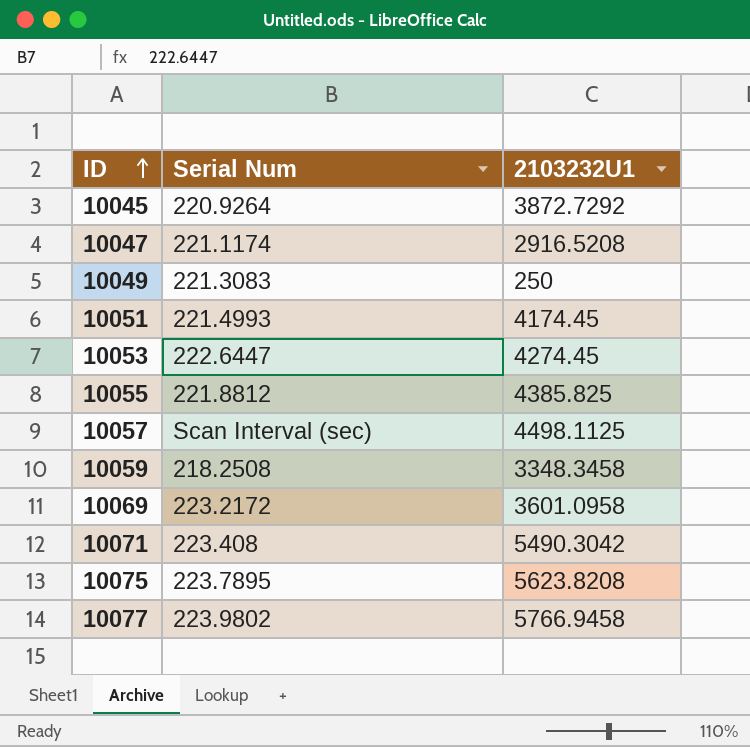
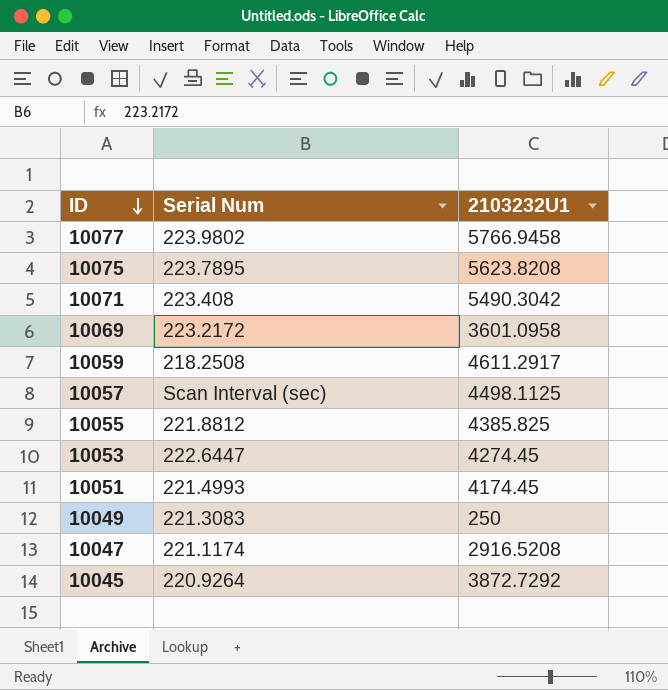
row order: ID ascending -> ID descending
10059 | 2103232U1: 3348.3458 -> 4611.2917

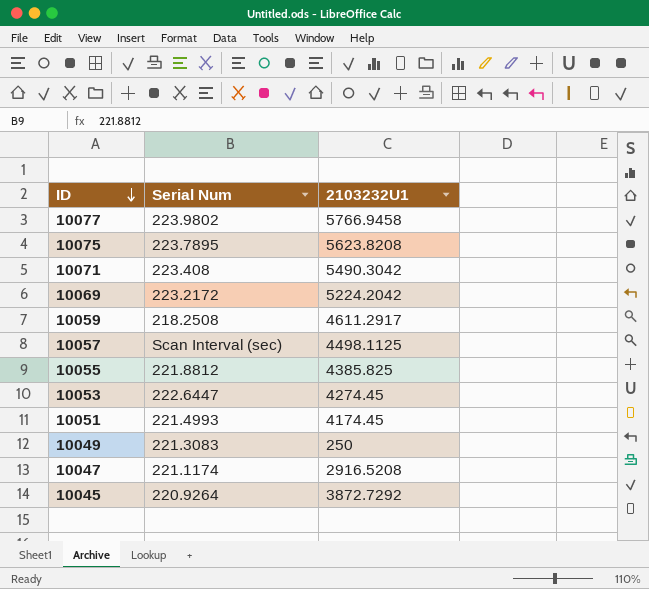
10069 | 2103232U1: 3601.0958 -> 5224.2042

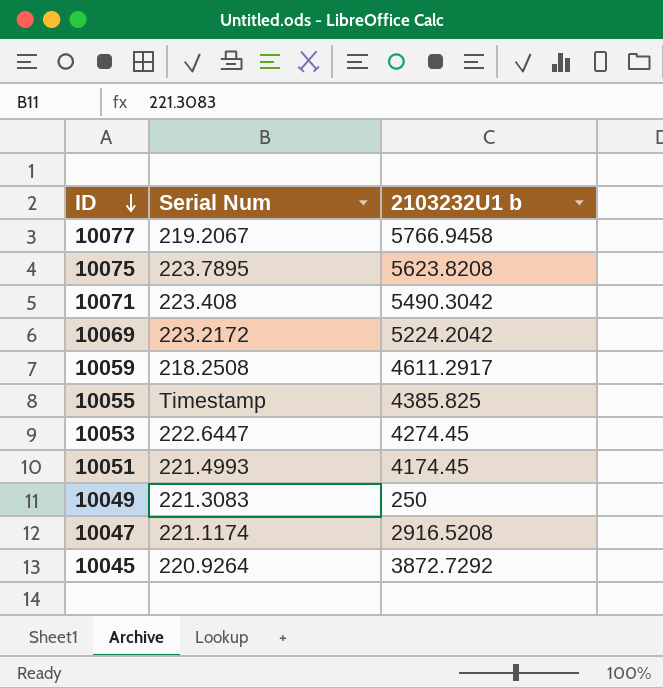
column name: 2103232U1 -> 2103232U1 b
row 10057: Scan Interval (sec) | 4498.1125 -> none
10077 | Serial Num: 223.9802 -> 219.2067
10055 | Serial Num: 221.8812 -> Timestamp

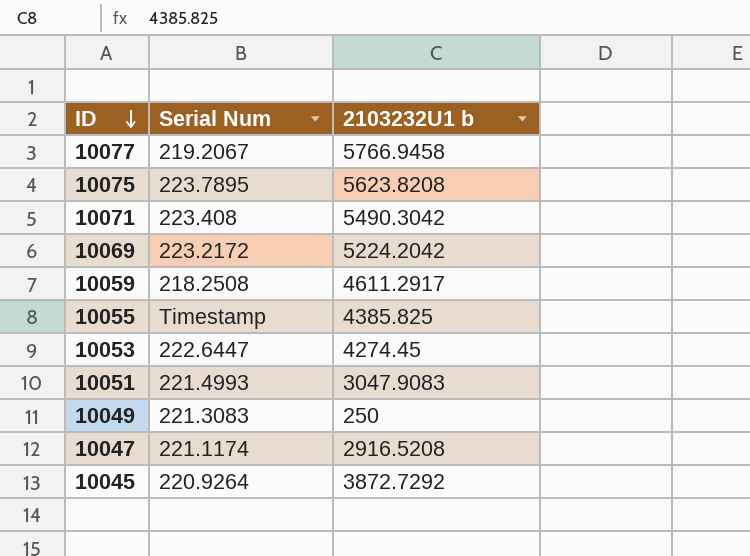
10051 | 2103232U1 b: 4174.45 -> 3047.9083

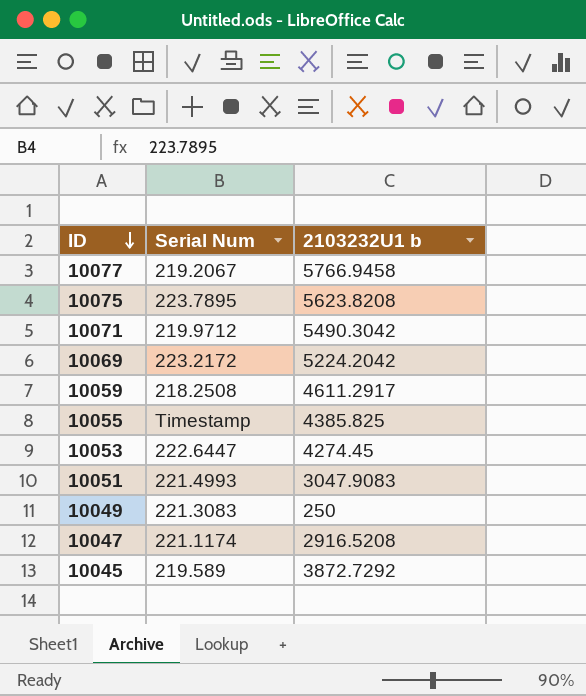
10071 | Serial Num: 223.408 -> 219.9712
10045 | Serial Num: 220.9264 -> 219.589

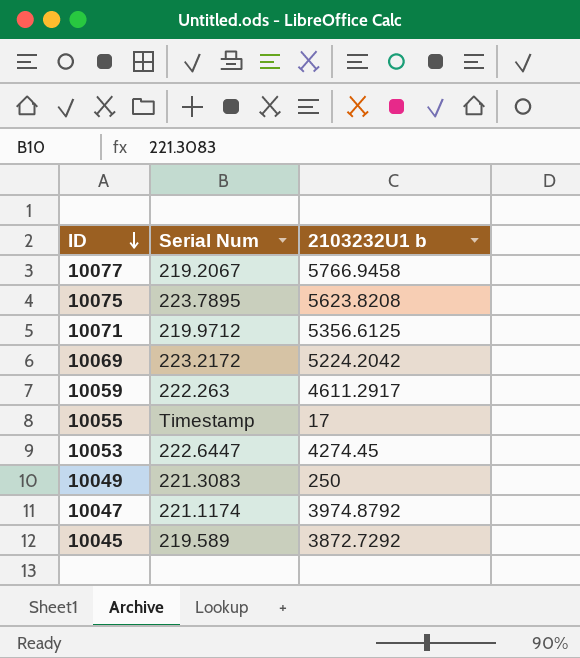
row 10051: 221.4993 | 3047.9083 -> none
10071 | 2103232U1 b: 5490.3042 -> 5356.6125
10059 | Serial Num: 218.2508 -> 222.263
10055 | 2103232U1 b: 4385.825 -> 17
10047 | 2103232U1 b: 2916.5208 -> 3974.8792

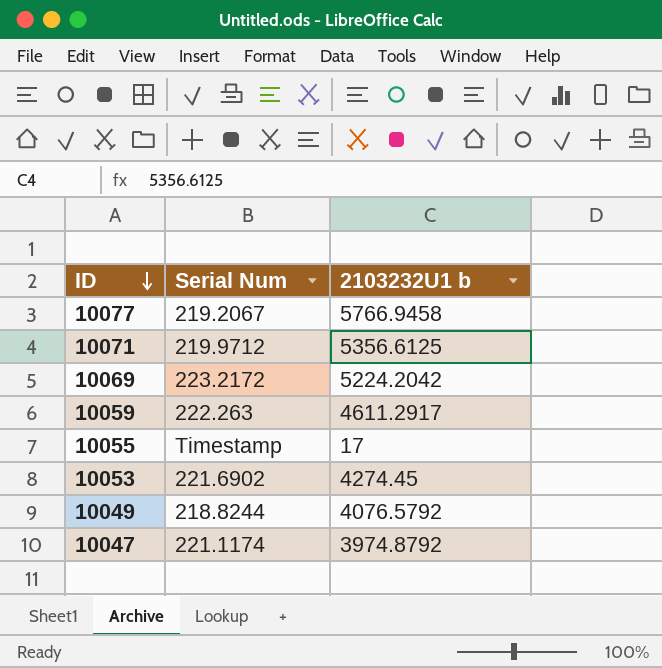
row 10075: 223.7895 | 5623.8208 -> none
row 10045: 219.589 | 3872.7292 -> none
10053 | Serial Num: 222.6447 -> 221.6902
10049 | Serial Num: 221.3083 -> 218.8244
10049 | 2103232U1 b: 250 -> 4076.5792

